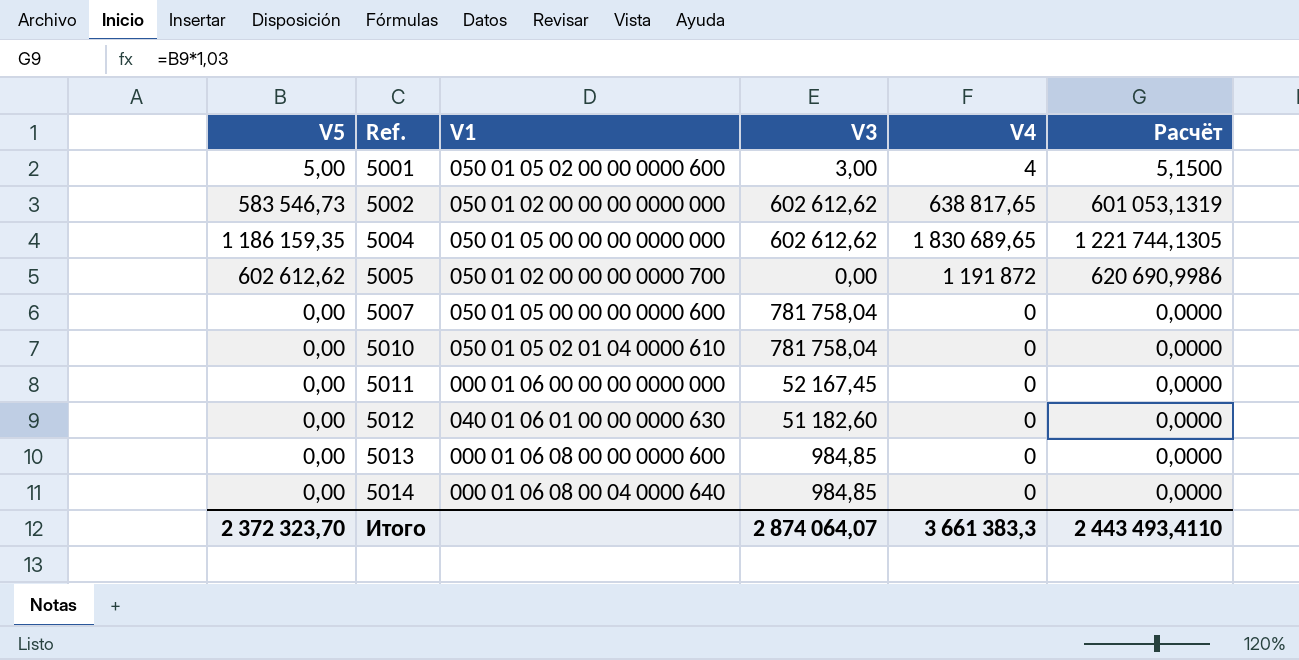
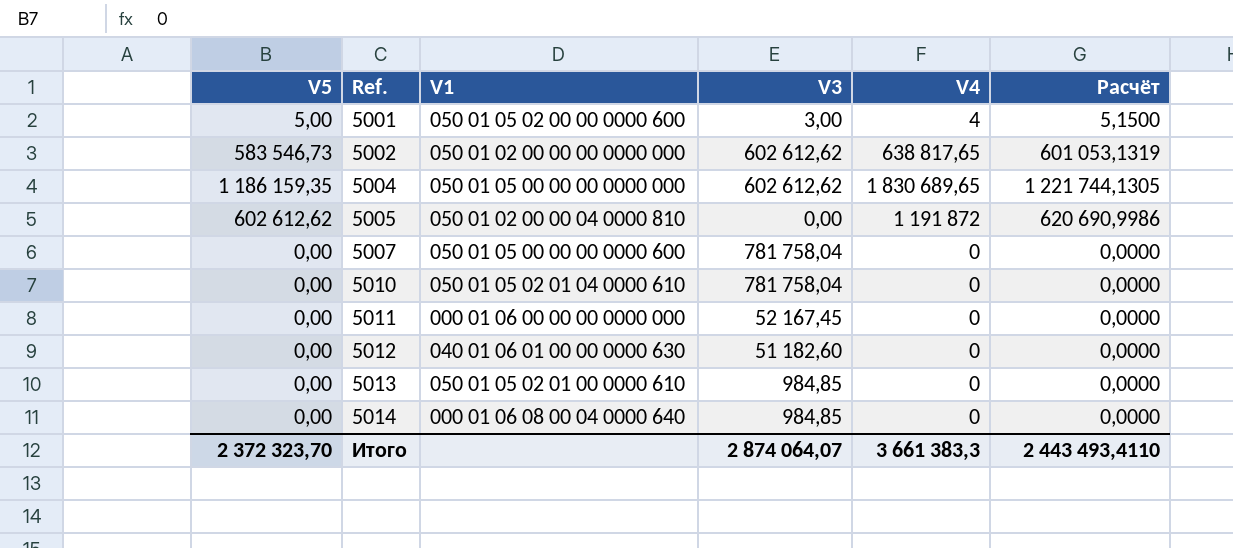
5005 | V1: 050 01 02 00 00 00 0000 700 -> 050 01 02 00 00 04 0000 810
5013 | V1: 000 01 06 08 00 00 0000 600 -> 050 01 05 02 01 00 0000 610

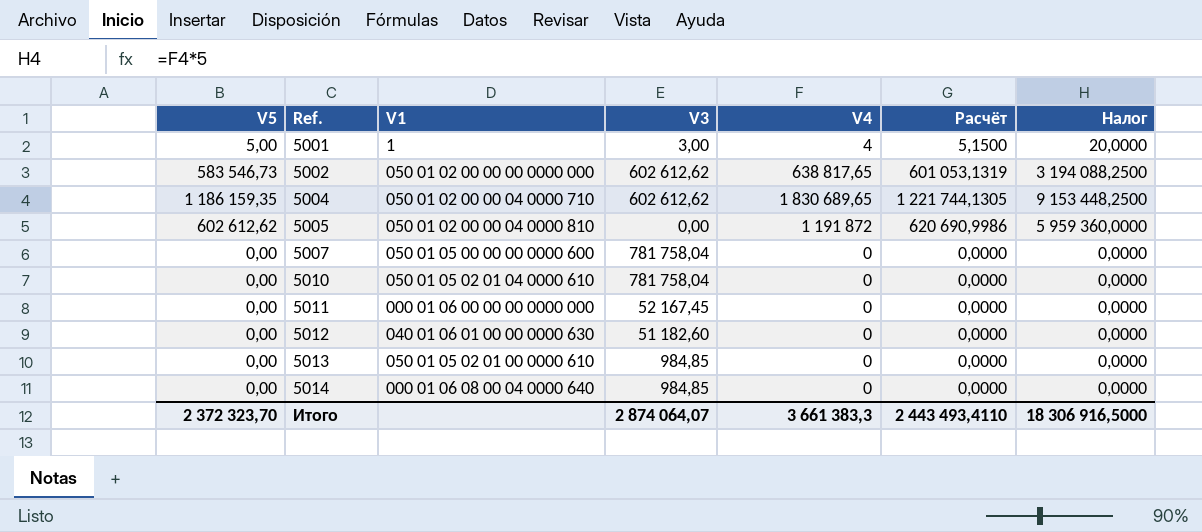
column Налог | formula: none -> [V4] * 5
5001 | V1: 050 01 05 02 00 00 0000 600 -> 1
5004 | V1: 050 01 05 00 00 00 0000 000 -> 050 01 02 00 00 04 0000 710

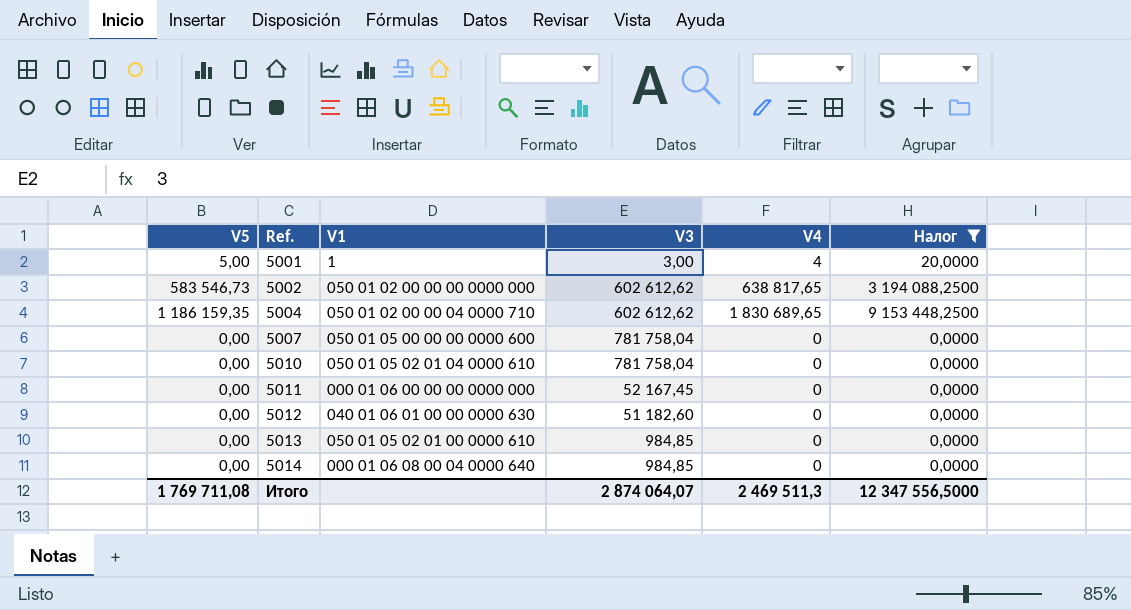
filter: none -> Налог != 5 959 360,0000
column Расчёт | formula: [V5] * 1,03 -> none
Итого | V5: 2 372 323,70 -> 1 769 711,08
Итого | V4: 3 661 383,3 -> 2 469 511,3
Итого | Налог: 18 306 916,5000 -> 12 347 556,5000

